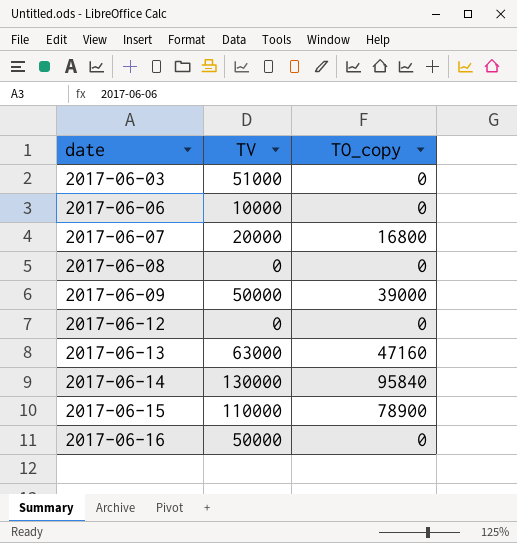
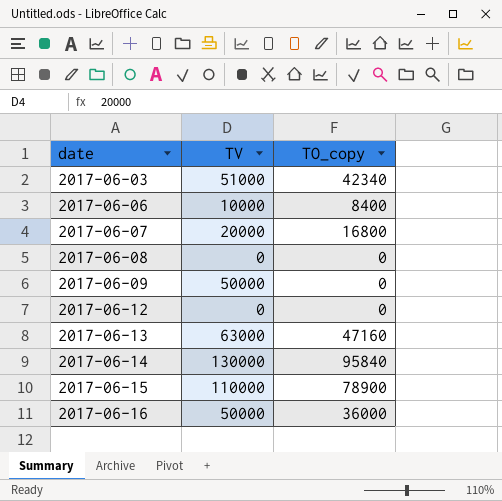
2017-06-03 | TO_copy: 0 -> 42340
2017-06-06 | TO_copy: 0 -> 8400
2017-06-09 | TO_copy: 39000 -> 0
2017-06-16 | TO_copy: 0 -> 36000

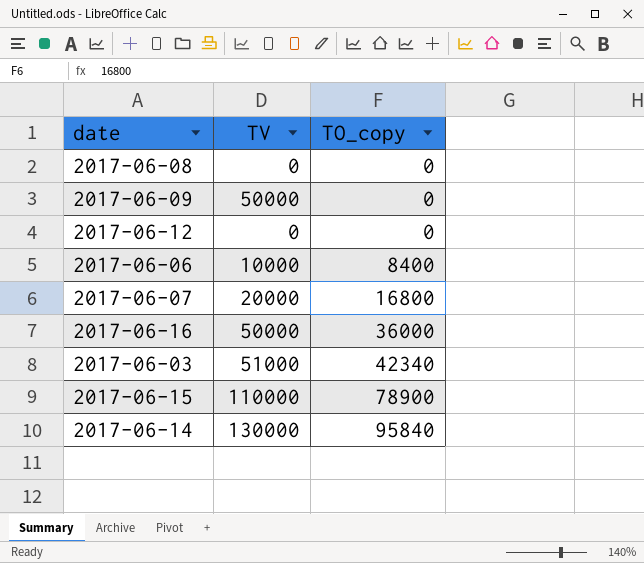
row order: date ascending -> TO_copy ascending
row 2017-06-13: 63000 | 47160 -> none

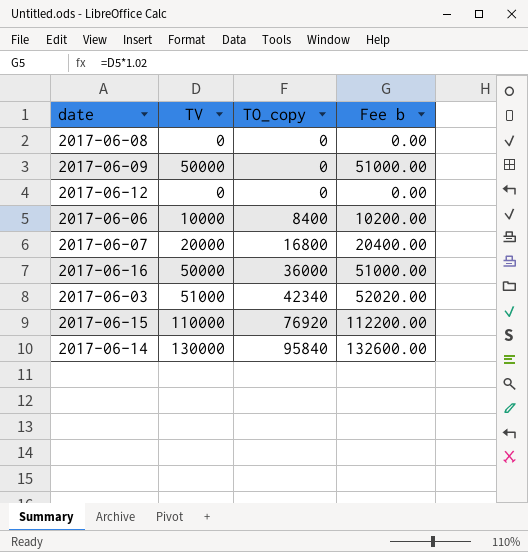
column Fee b | formula: none -> [TV] * 1.02
2017-06-15 | TO_copy: 78900 -> 76920

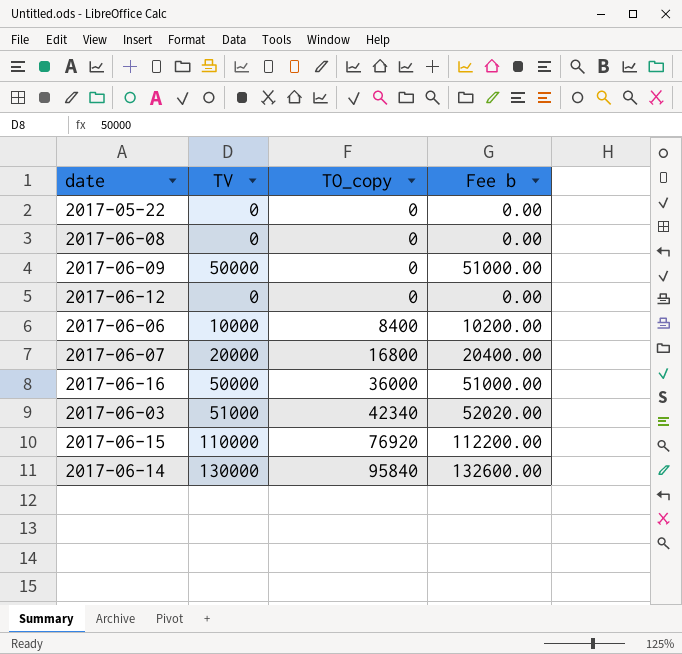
row 2017-05-22: none -> 0 | 0 | 0.00

